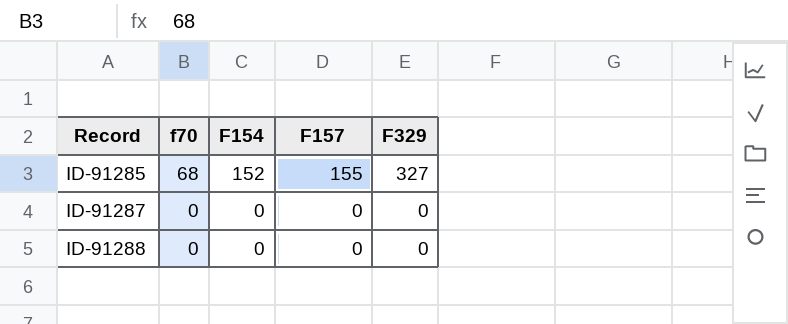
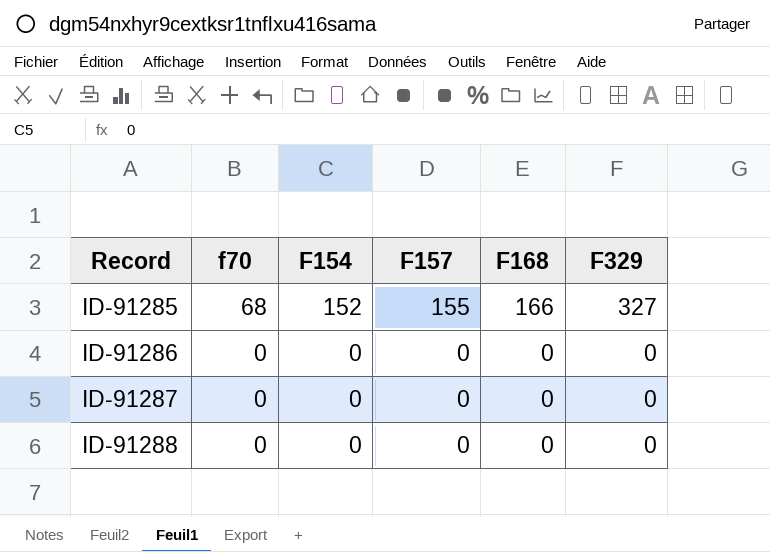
column F168 | position: none -> 5
row ID-91286: none -> 0 | 0 | 0 | 0 | 0

